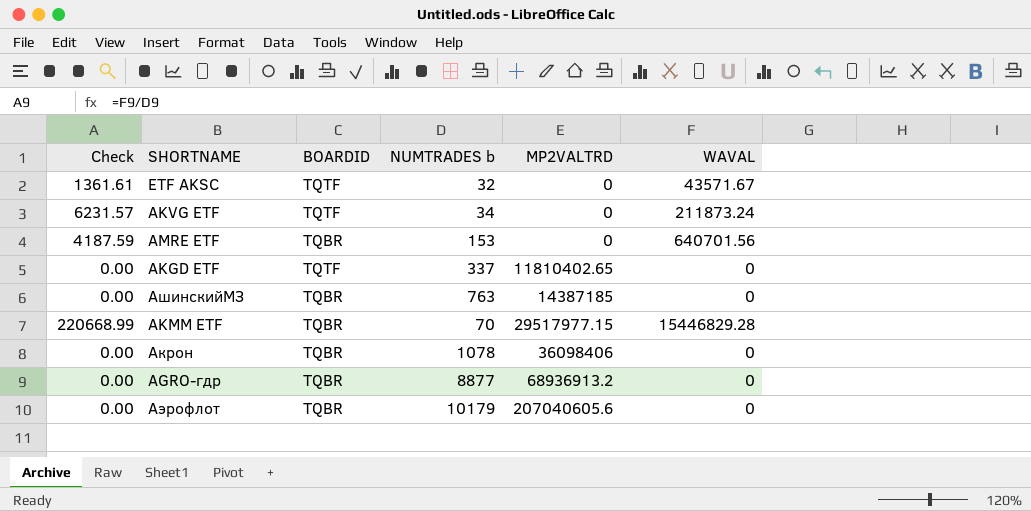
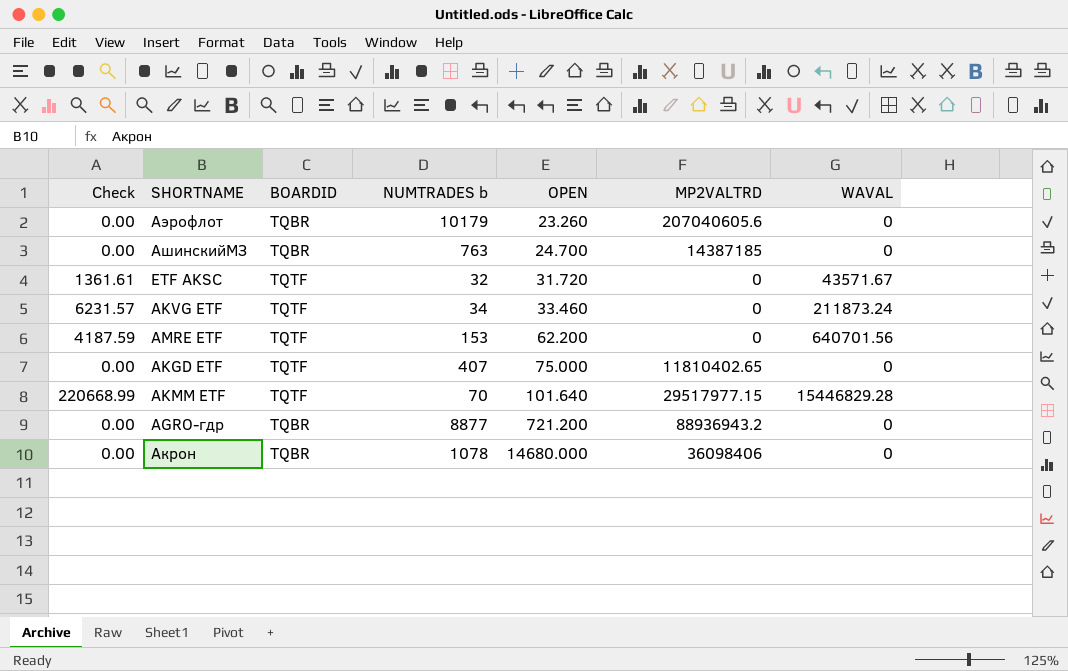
row order: MP2VALTRD ascending -> OPEN ascending
column OPEN | position: none -> 5
AMRE ETF | BOARDID: TQBR -> TQTF
AKGD ETF | NUMTRADES b: 337 -> 407
AKMM ETF | BOARDID: TQBR -> TQTF
AGRO-гдр | MP2VALTRD: 68936913.2 -> 88936943.2

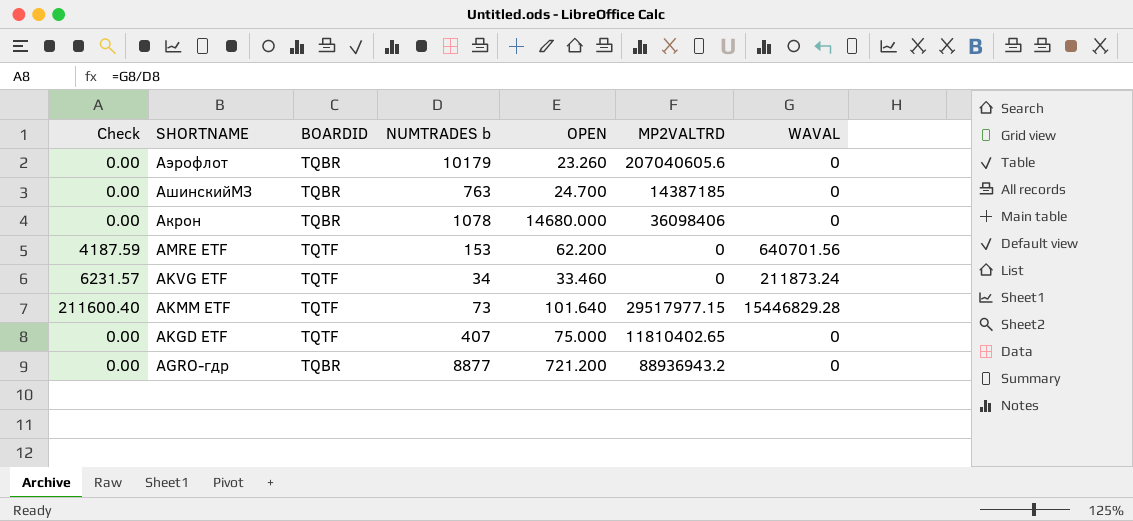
row order: OPEN ascending -> SHORTNAME descending
row ETF AKSC: 1361.61 | TQTF | 32 | 31.720 | 0 | 43571.67 -> none
AKMM ETF | Check: 220668.99 -> 211600.40
AKMM ETF | NUMTRADES b: 70 -> 73

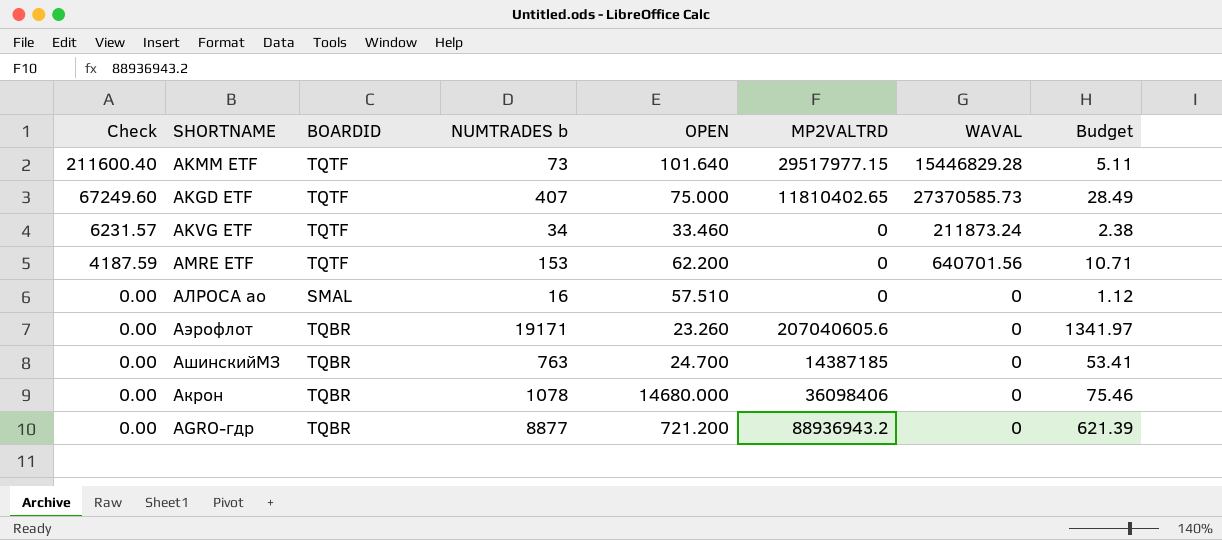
row order: SHORTNAME descending -> Check descending
column Budget | formula: none -> [NUMTRADES b] * 0.07
AKGD ETF | Check: 0.00 -> 67249.60
AKGD ETF | WAVAL: 0 -> 27370585.73
row АЛРОСА ао: none -> 0.00 | SMAL | 16 | 57.510 | 0 | 0 | 1.12
Аэрофлот | NUMTRADES b: 10179 -> 19171

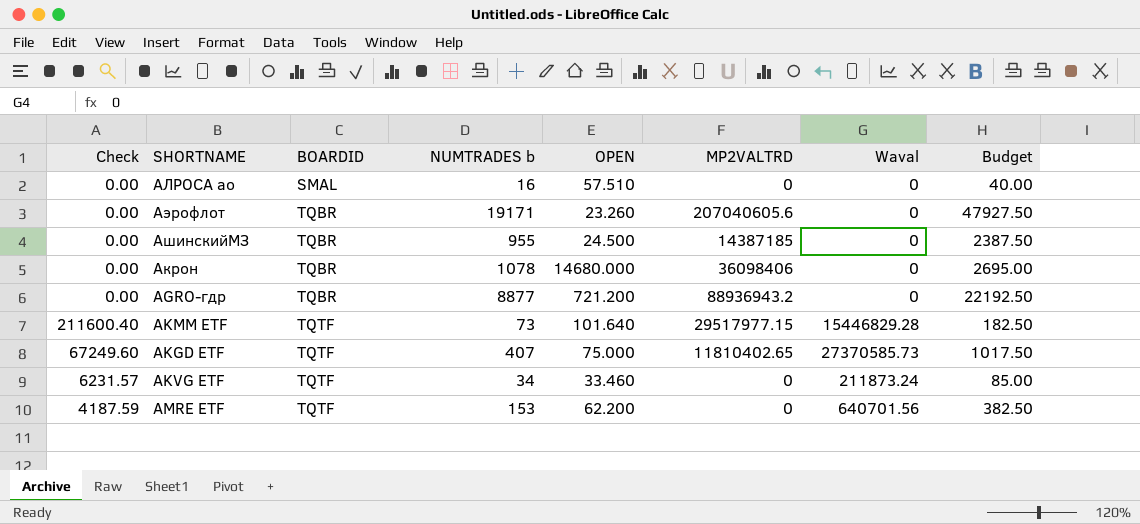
row order: Check descending -> BOARDID ascending
column name: WAVAL -> Waval
column Budget | formula: [NUMTRADES b] * 0.07 -> [NUMTRADES b] * 2.5
АшинскийМЗ | NUMTRADES b: 763 -> 955
АшинскийМЗ | OPEN: 24.700 -> 24.500

